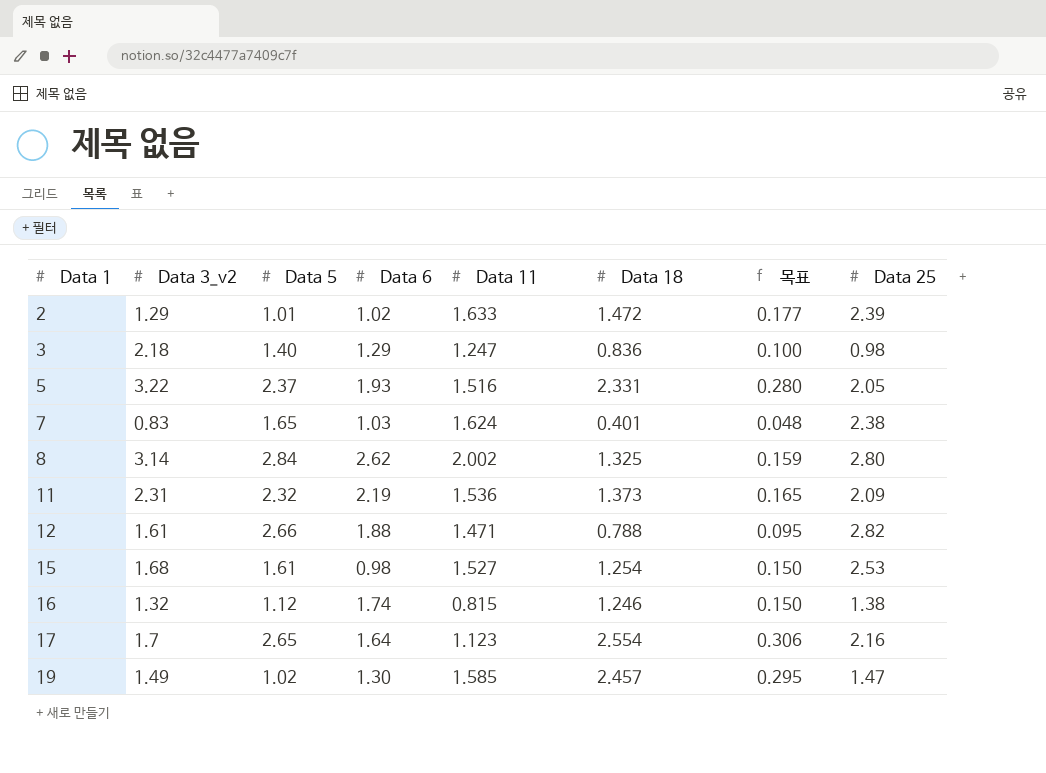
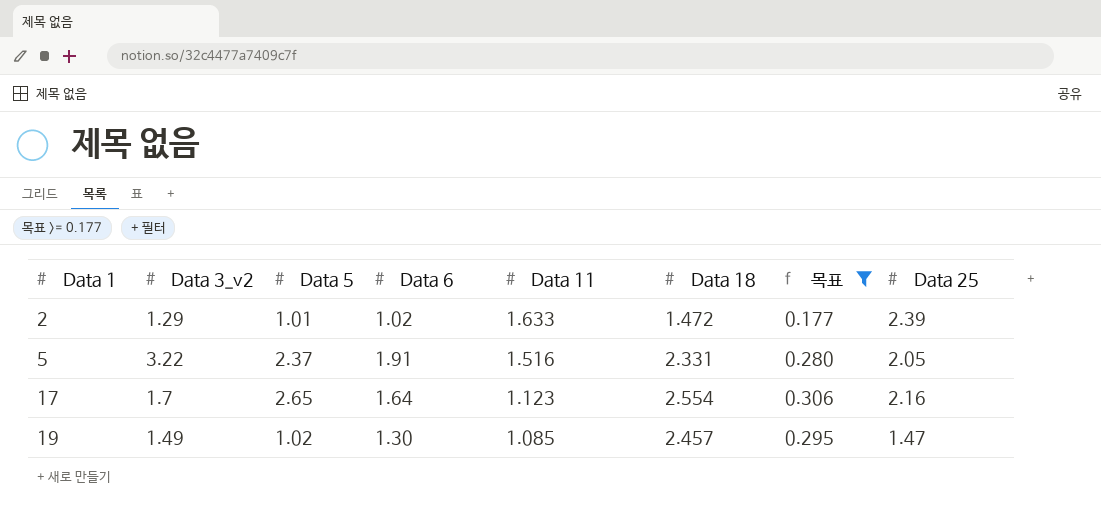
filter: none -> 목표 >= 0.177
5 | Data 6: 1.93 -> 1.91
19 | Data 11: 1.585 -> 1.085

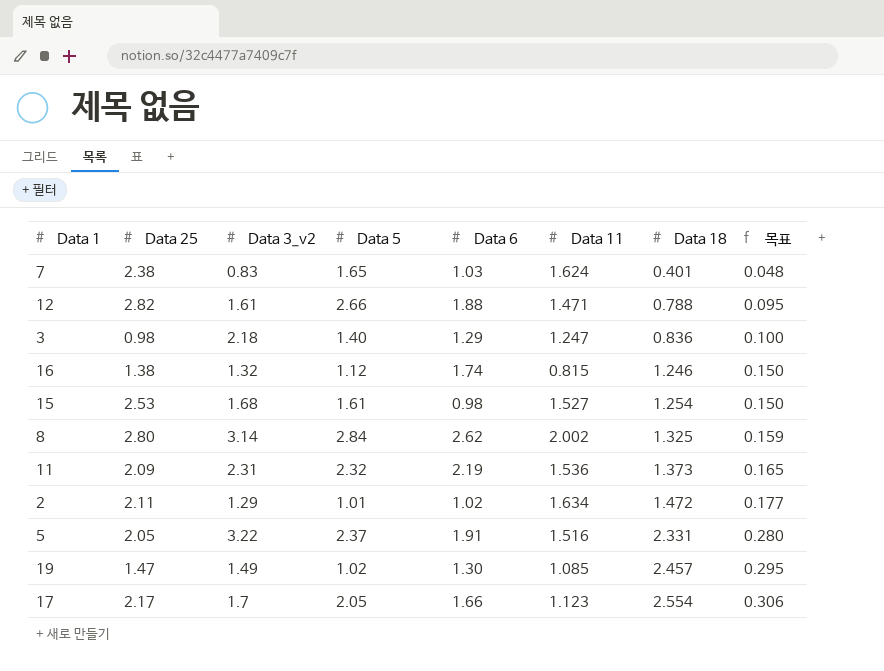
filter: 목표 >= 0.177 -> none
row order: Data 1 ascending -> Data 18 ascending
column Data 25 | position: 8 -> 2
2 | Data 25: 2.39 -> 2.11
2 | Data 11: 1.633 -> 1.634
17 | Data 25: 2.16 -> 2.17
17 | Data 5: 2.65 -> 2.05
17 | Data 6: 1.64 -> 1.66

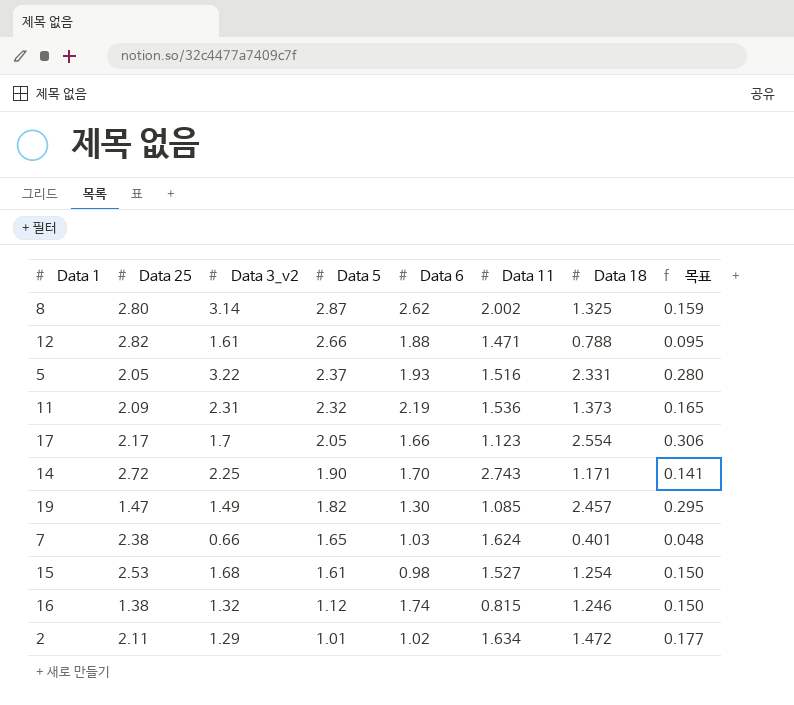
row order: Data 18 ascending -> Data 5 descending
row 3: 0.98 | 2.18 | 1.40 | 1.29 | 1.247 | 0.836 | 0.100 -> none
8 | Data 5: 2.84 -> 2.87
5 | Data 6: 1.91 -> 1.93
row 14: none -> 2.72 | 2.25 | 1.90 | 1.70 | 2.743 | 1.171 | 0.141
19 | Data 5: 1.02 -> 1.82
7 | Data 3_v2: 0.83 -> 0.66

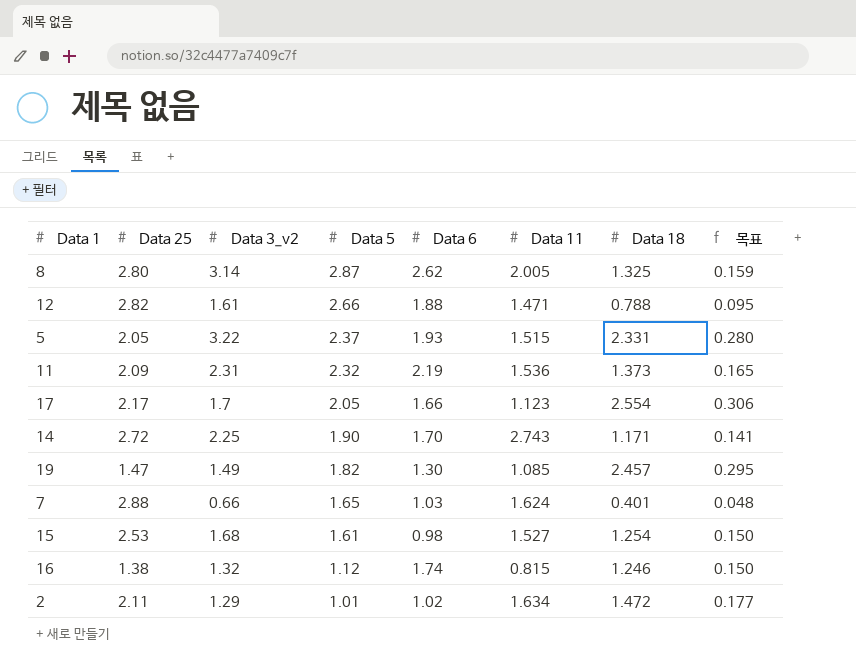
8 | Data 11: 2.002 -> 2.005
5 | Data 11: 1.516 -> 1.515
7 | Data 25: 2.38 -> 2.88

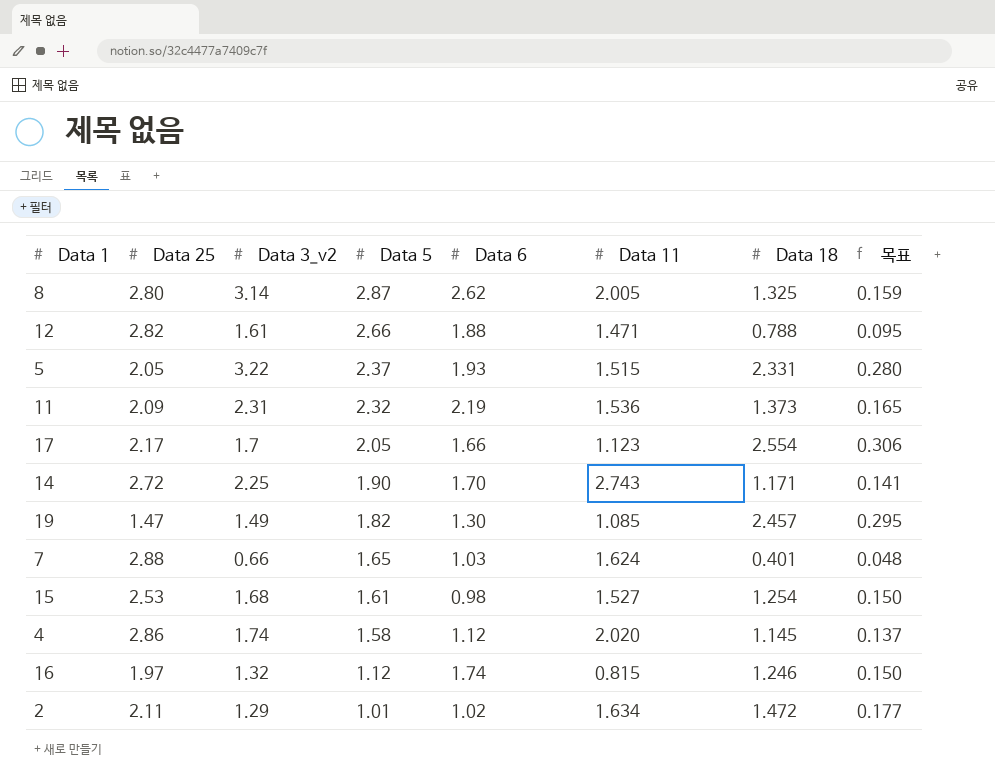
row 4: none -> 2.86 | 1.74 | 1.58 | 1.12 | 2.020 | 1.145 | 0.137
16 | Data 25: 1.38 -> 1.97

